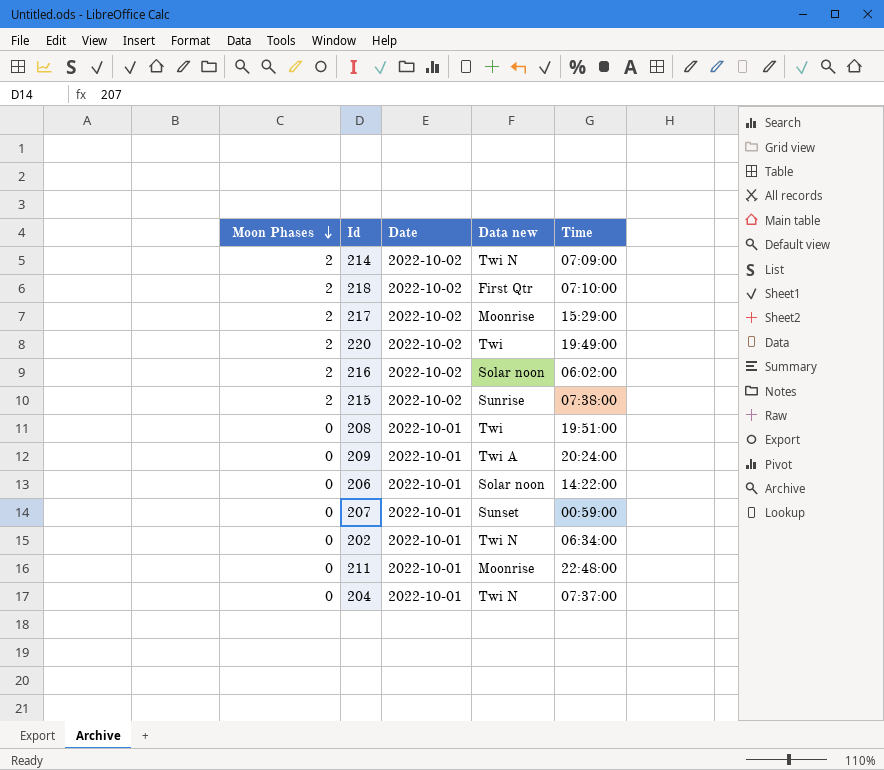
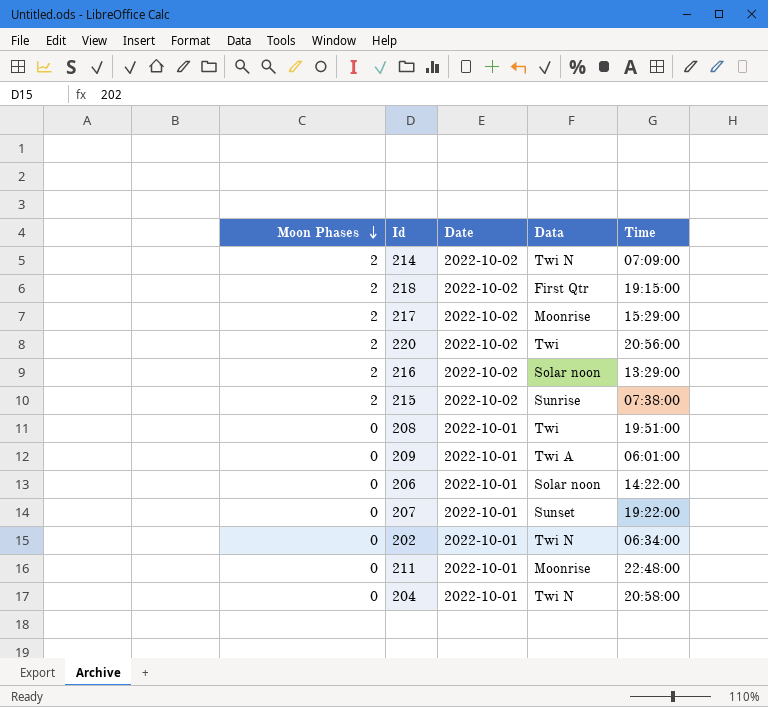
column name: Data new -> Data
218 | Time: 07:10:00 -> 19:15:00
220 | Time: 19:49:00 -> 20:56:00
216 | Time: 06:02:00 -> 13:29:00
209 | Time: 20:24:00 -> 06:01:00
207 | Time: 00:59:00 -> 19:22:00
204 | Time: 07:37:00 -> 20:58:00

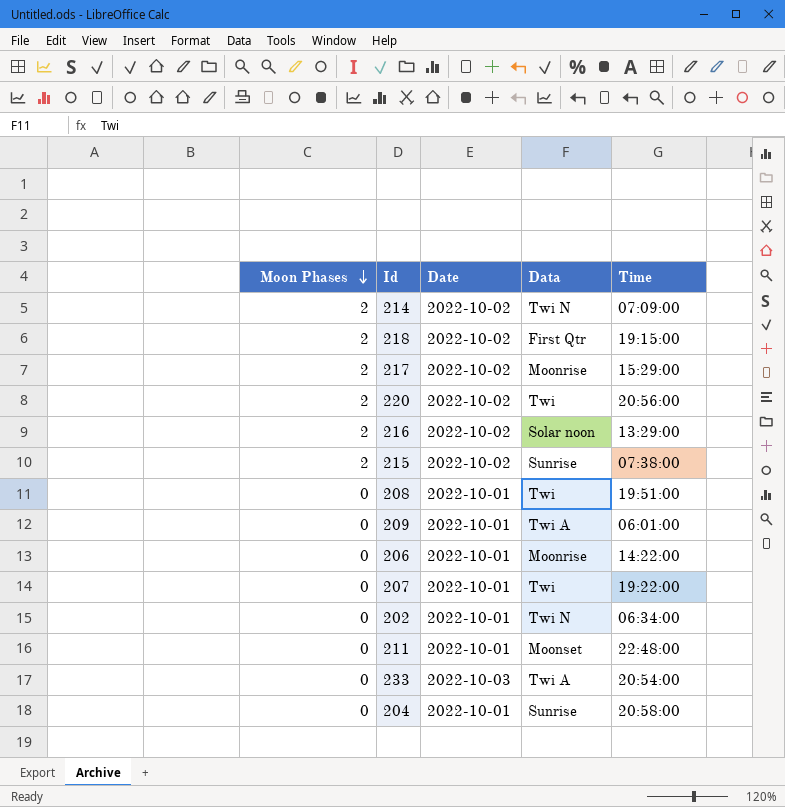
206 | Data: Solar noon -> Moonrise
207 | Data: Sunset -> Twi
211 | Data: Moonrise -> Moonset
row 233: none -> 0 | 2022-10-03 | Twi A | 20:54:00
204 | Data: Twi N -> Sunrise

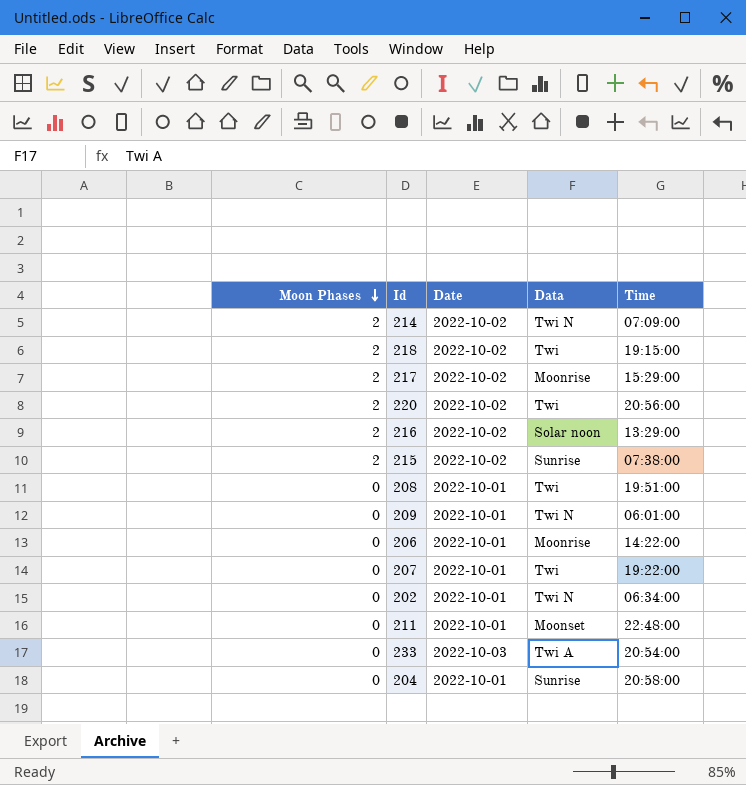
218 | Data: First Qtr -> Twi
209 | Data: Twi A -> Twi N

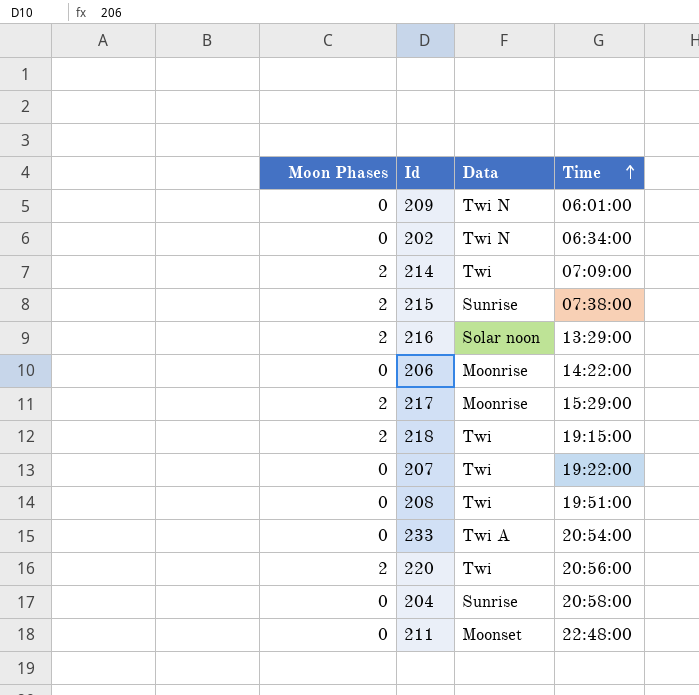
row order: Moon Phases descending -> Time ascending
column Date | position: 3 -> none
214 | Data: Twi N -> Twi

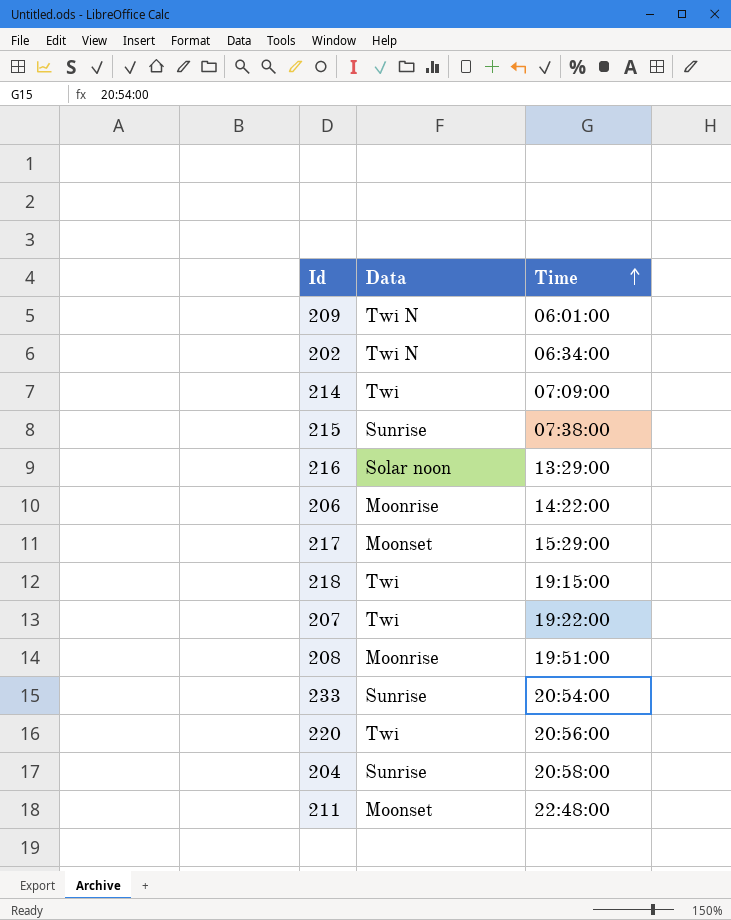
column Moon Phases | position: 1 -> none
217 | Data: Moonrise -> Moonset
208 | Data: Twi -> Moonrise
233 | Data: Twi A -> Sunrise

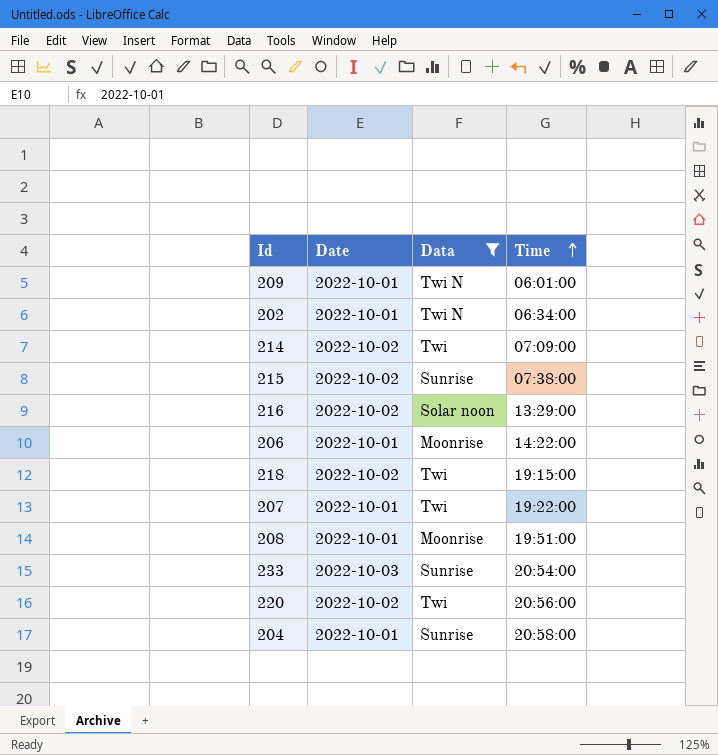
filter: none -> Data != Moonset
column Date | position: none -> 2

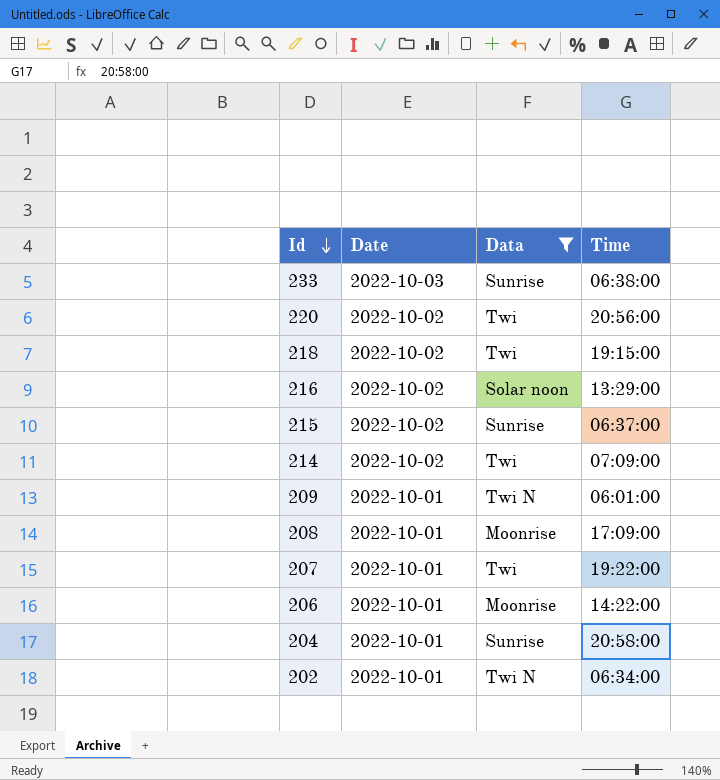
row order: Time ascending -> Id descending
233 | Time: 20:54:00 -> 06:38:00
215 | Time: 07:38:00 -> 06:37:00
208 | Time: 19:51:00 -> 17:09:00

